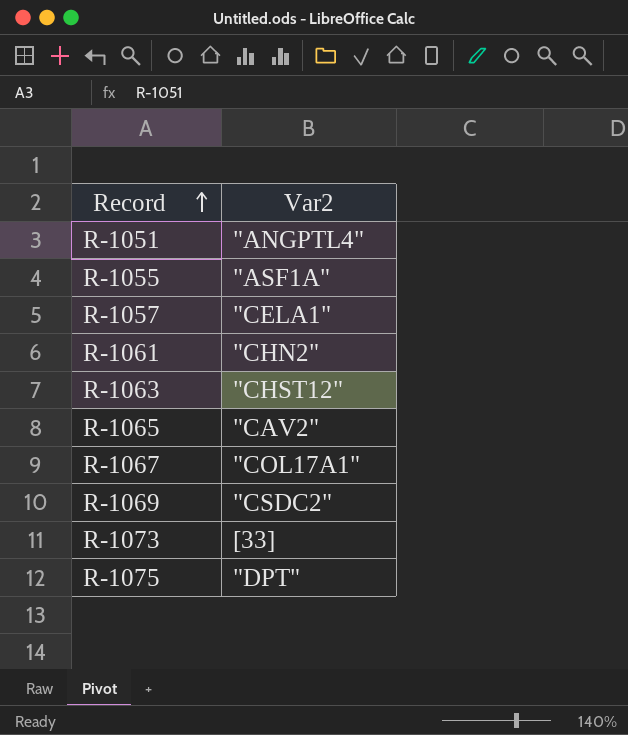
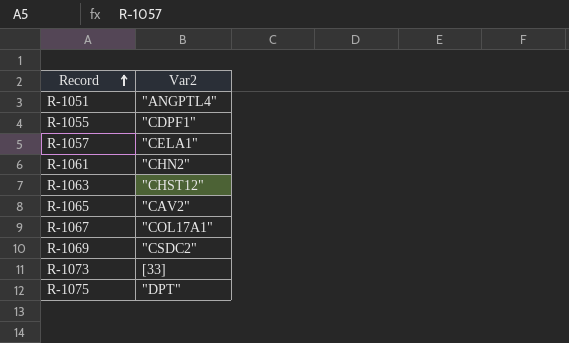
R-1055 | Var2: "ASF1A" -> "CDPF1"

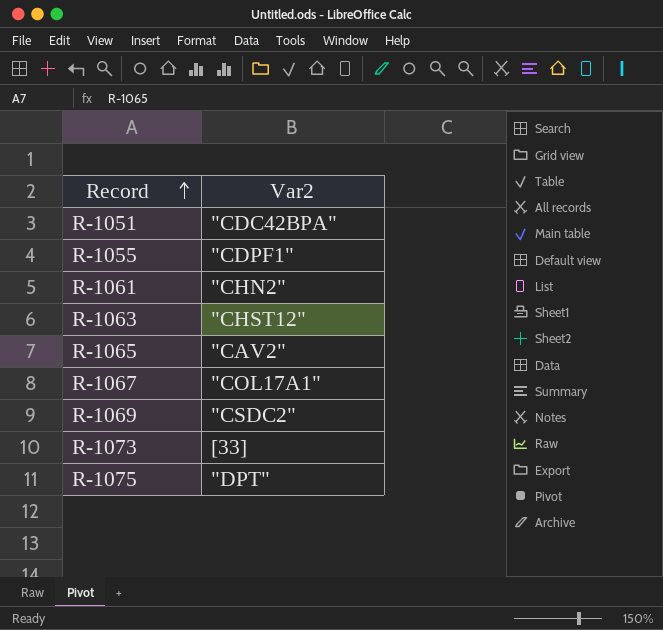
row R-1057: "CELA1" -> none
R-1051 | Var2: "ANGPTL4" -> "CDC42BPA"

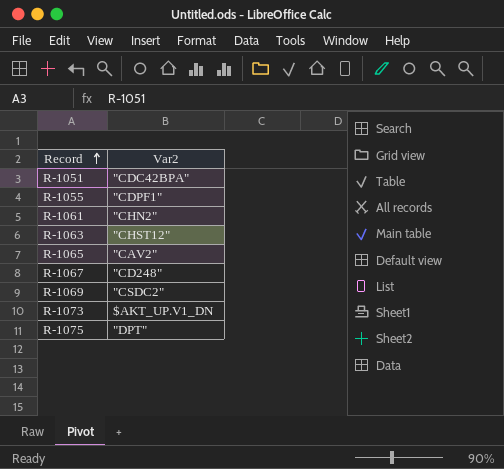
R-1067 | Var2: "COL17A1" -> "CD248"
R-1073 | Var2: [33] -> $AKT_UP.V1_DN

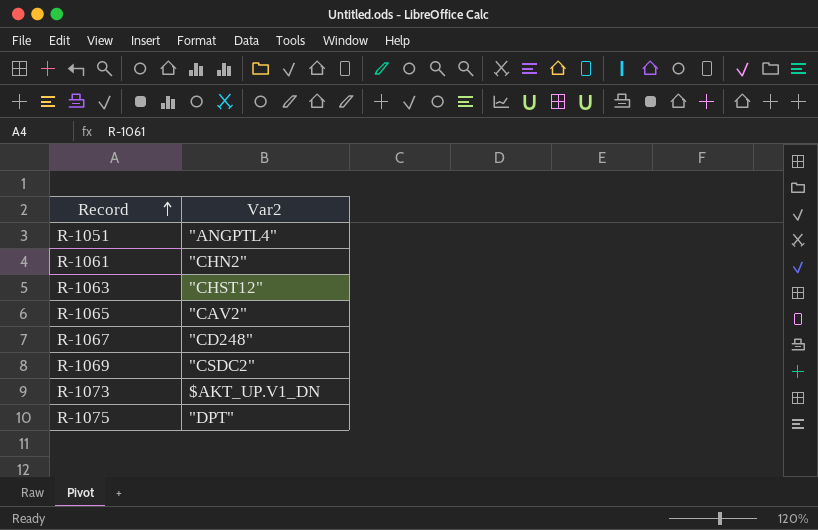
row R-1055: "CDPF1" -> none
R-1051 | Var2: "CDC42BPA" -> "ANGPTL4"

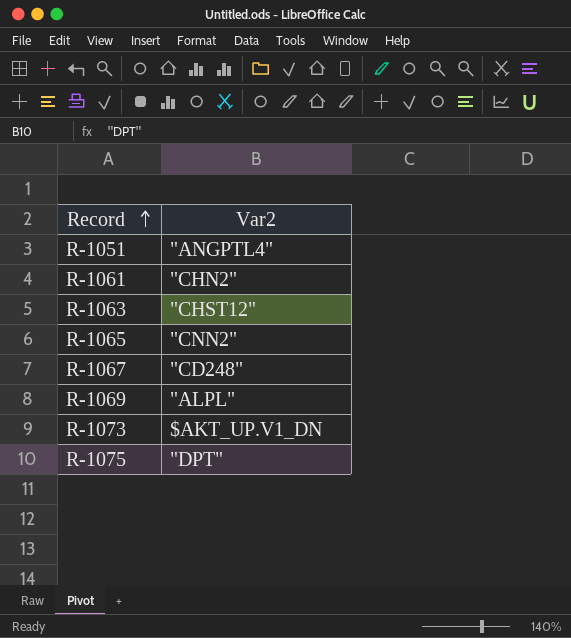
R-1065 | Var2: "CAV2" -> "CNN2"
R-1069 | Var2: "CSDC2" -> "ALPL"

